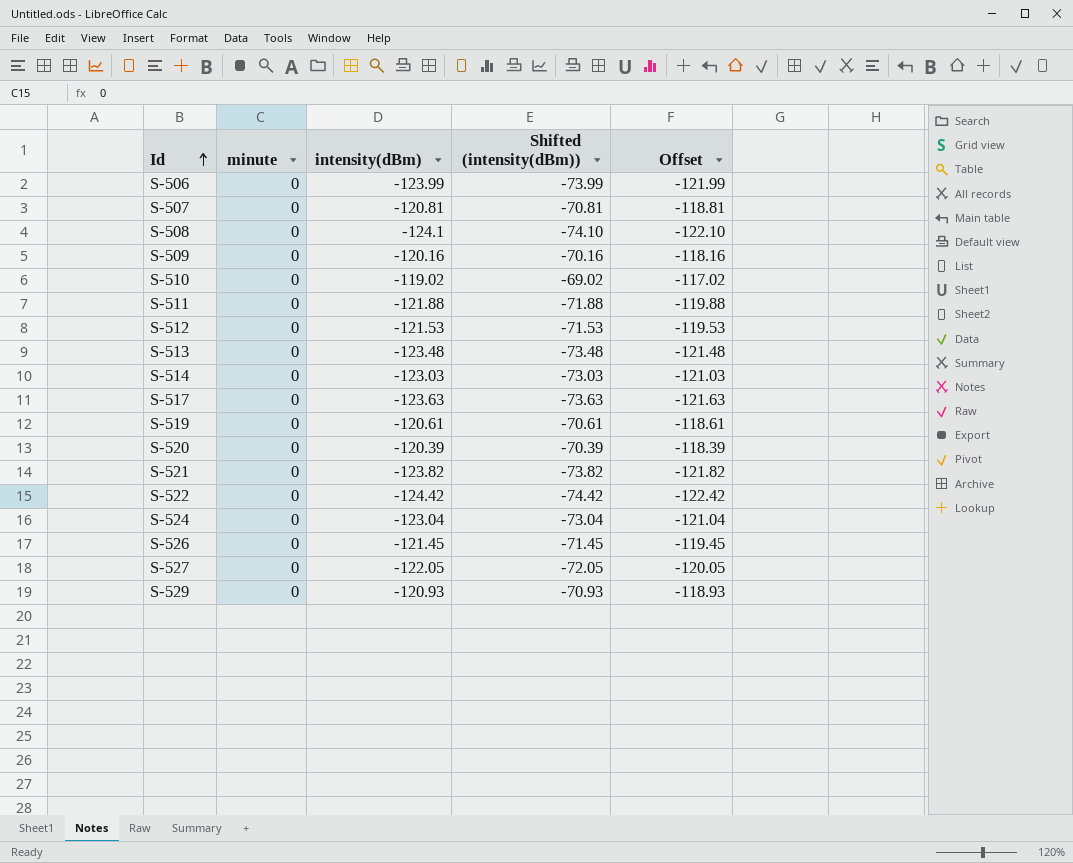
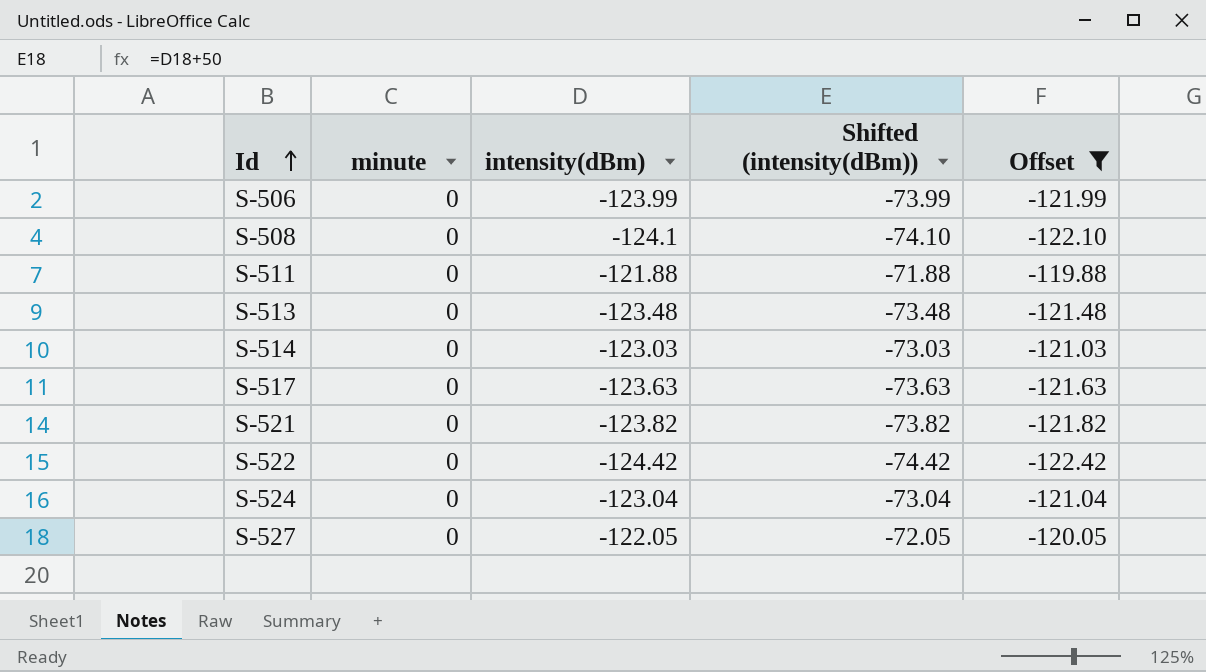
filter: none -> Offset <= -119.88

